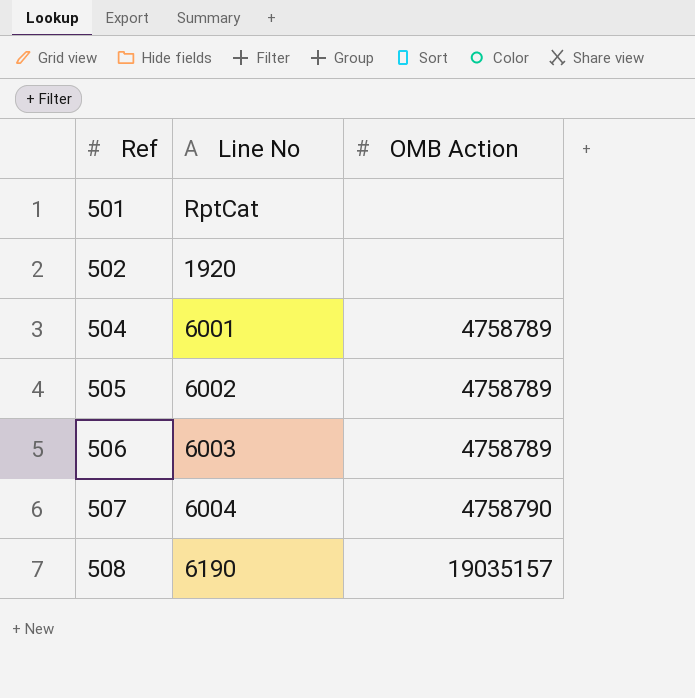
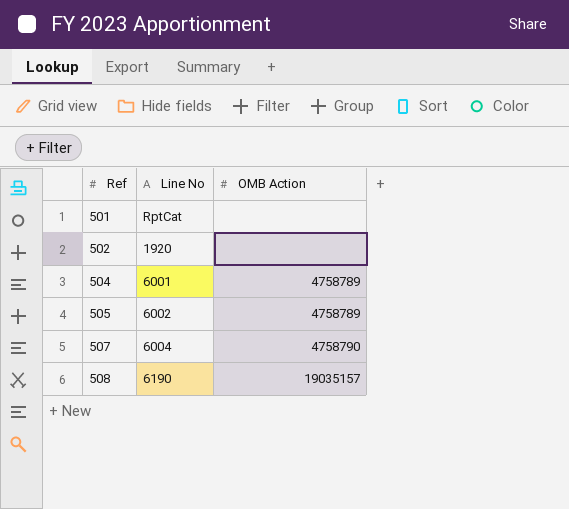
row 506: 6003 | 4758789 -> none

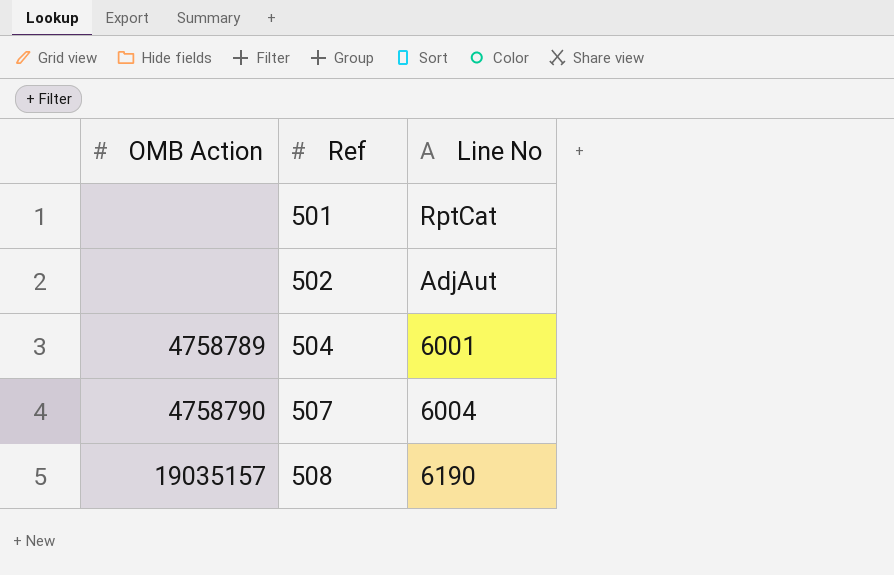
column OMB Action | position: 3 -> 1
row 505: 6002 | 4758789 -> none
502 | Line No: 1920 -> AdjAut

